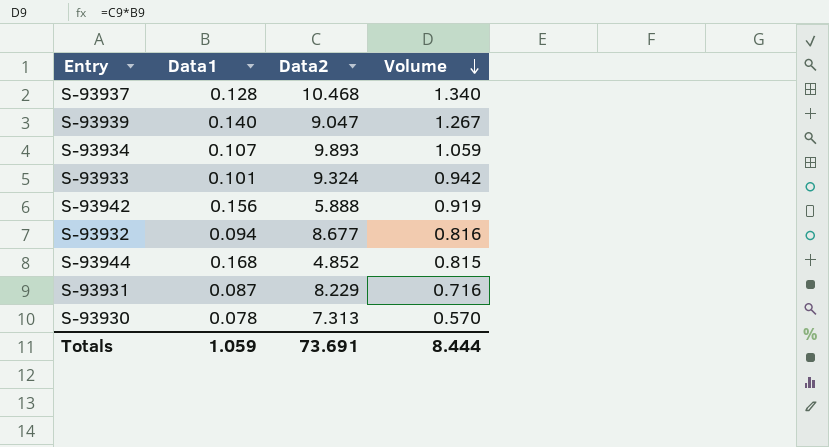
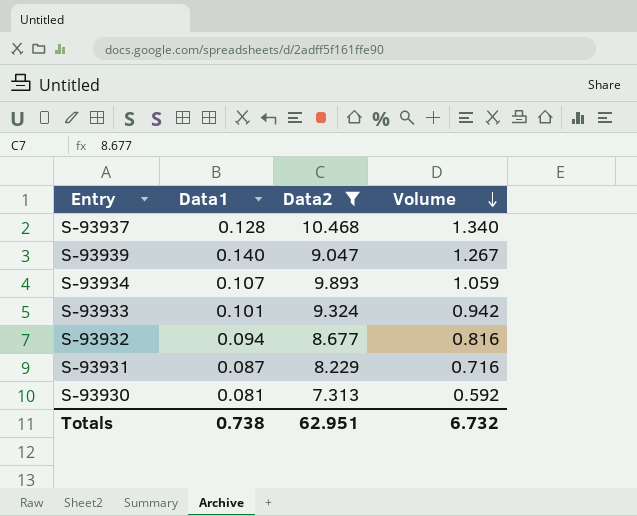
filter: none -> Data2 >= 7.313
S-93930 | Data1: 0.078 -> 0.081
S-93930 | Volume: 0.570 -> 0.592
Totals | Data1: 1.059 -> 0.738
Totals | Data2: 73.691 -> 62.951
Totals | Volume: 8.444 -> 6.732

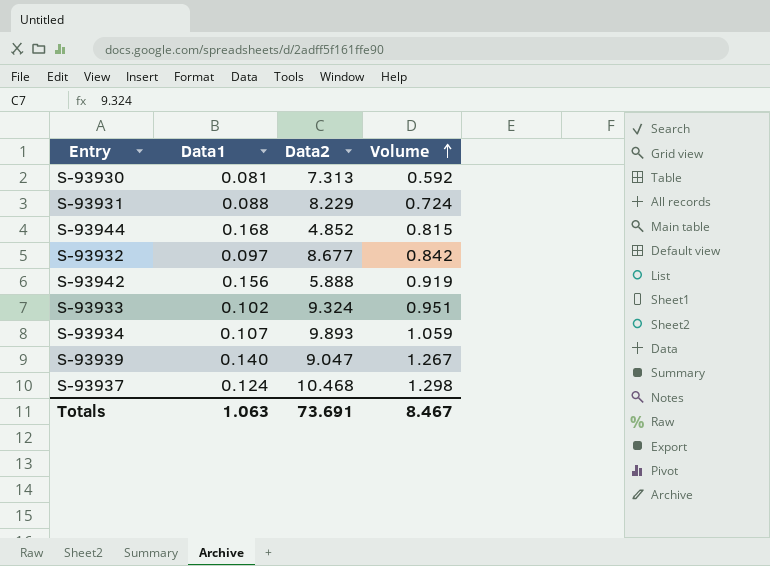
filter: Data2 >= 7.313 -> none
row order: Volume descending -> Volume ascending
S-93931 | Data1: 0.087 -> 0.088
S-93931 | Volume: 0.716 -> 0.724
S-93932 | Data1: 0.094 -> 0.097
S-93932 | Volume: 0.816 -> 0.842
S-93933 | Data1: 0.101 -> 0.102
S-93933 | Volume: 0.942 -> 0.951
S-93937 | Data1: 0.128 -> 0.124
S-93937 | Volume: 1.340 -> 1.298
Totals | Data1: 0.738 -> 1.063
Totals | Data2: 62.951 -> 73.691
Totals | Volume: 6.732 -> 8.467

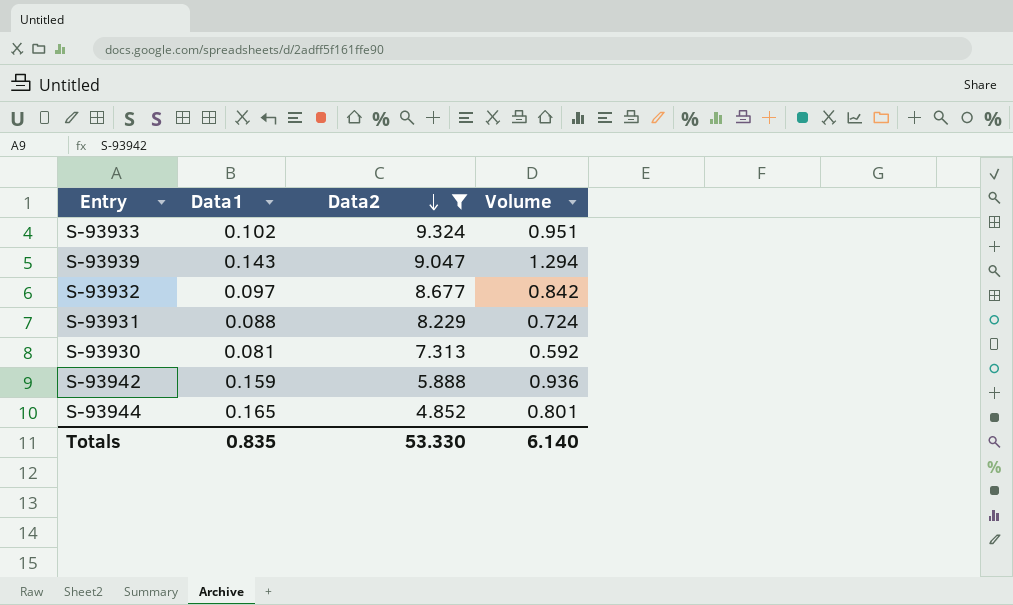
filter: none -> Data2 <= 9.324
row order: Volume ascending -> Data2 descending
S-93939 | Data1: 0.140 -> 0.143
S-93939 | Volume: 1.267 -> 1.294
S-93942 | Data1: 0.156 -> 0.159
S-93942 | Volume: 0.919 -> 0.936
S-93944 | Data1: 0.168 -> 0.165
S-93944 | Volume: 0.815 -> 0.801
Totals | Data1: 1.063 -> 0.835
Totals | Data2: 73.691 -> 53.330
Totals | Volume: 8.467 -> 6.140

